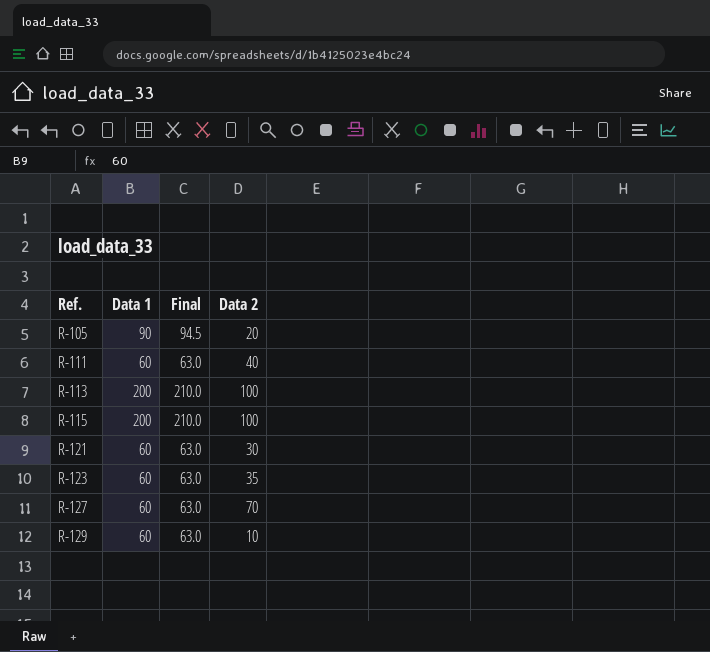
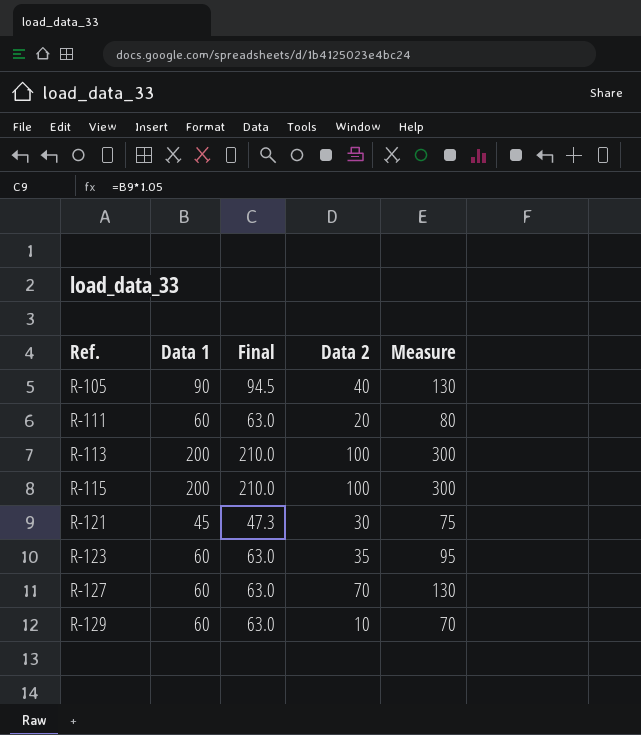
column Measure | formula: none -> [Data 1] + [Data 2]
R-105 | Data 2: 20 -> 40
R-111 | Data 2: 40 -> 20
R-121 | Data 1: 60 -> 45
R-121 | Final: 63.0 -> 47.3

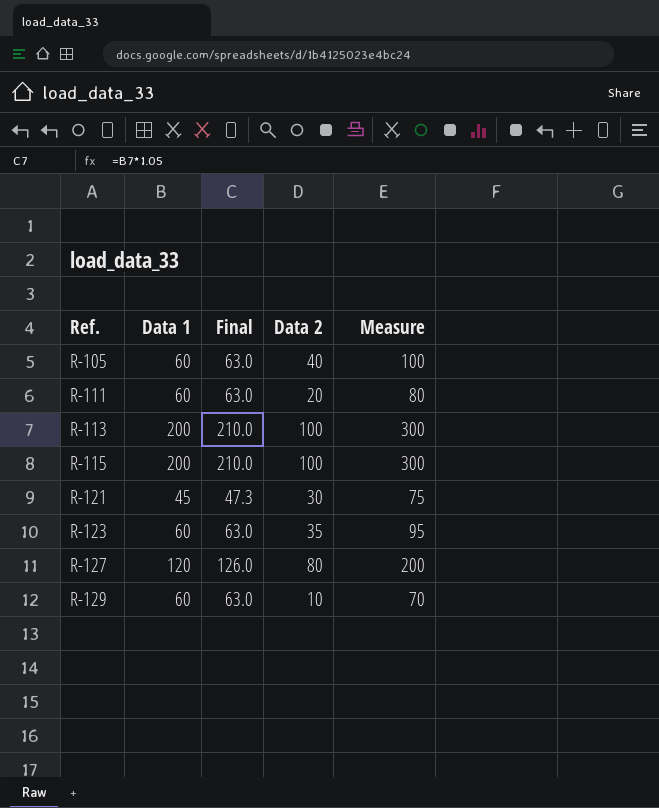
R-105 | Data 1: 90 -> 60
R-105 | Final: 94.5 -> 63.0
R-105 | Measure: 130 -> 100
R-127 | Data 1: 60 -> 120
R-127 | Final: 63.0 -> 126.0
R-127 | Data 2: 70 -> 80
R-127 | Measure: 130 -> 200

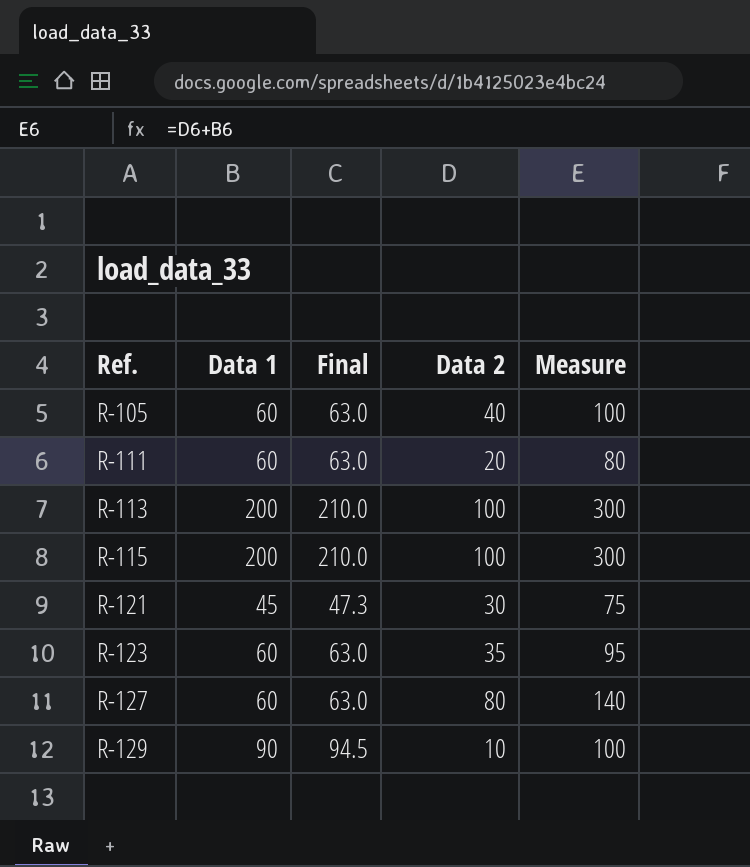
R-127 | Data 1: 120 -> 60
R-127 | Final: 126.0 -> 63.0
R-127 | Measure: 200 -> 140
R-129 | Data 1: 60 -> 90
R-129 | Final: 63.0 -> 94.5
R-129 | Measure: 70 -> 100

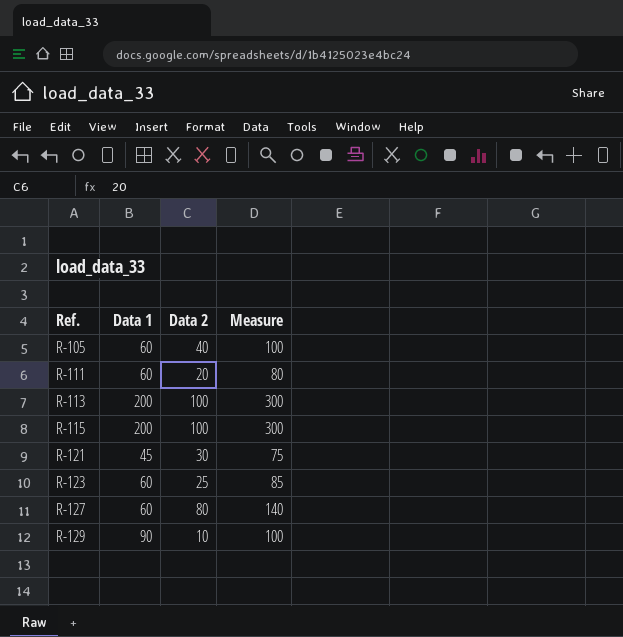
column Final | formula: [Data 1] * 1.05 -> none
R-123 | Data 2: 35 -> 25
R-123 | Measure: 95 -> 85

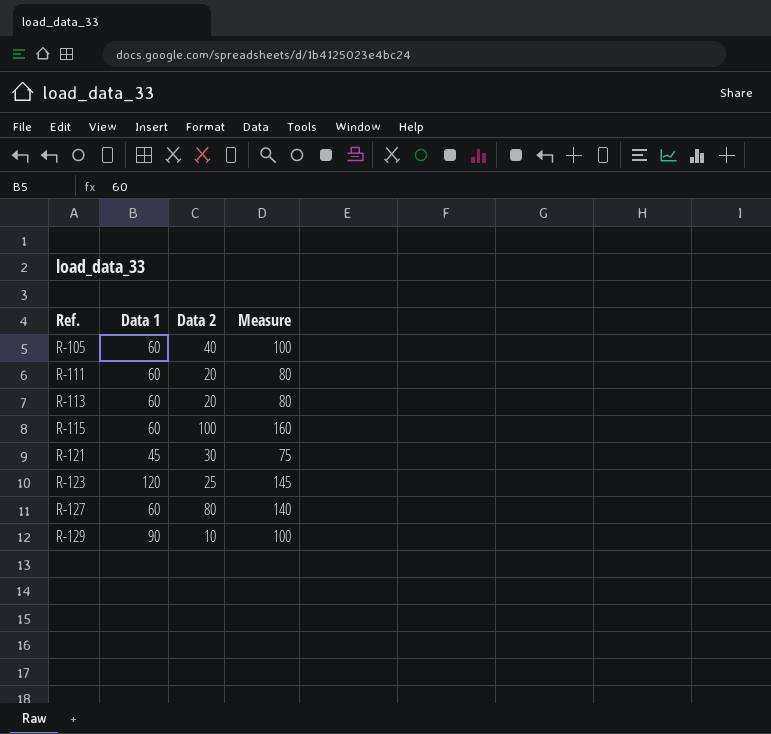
R-113 | Data 1: 200 -> 60
R-113 | Data 2: 100 -> 20
R-113 | Measure: 300 -> 80
R-115 | Data 1: 200 -> 60
R-115 | Measure: 300 -> 160
R-123 | Data 1: 60 -> 120
R-123 | Measure: 85 -> 145

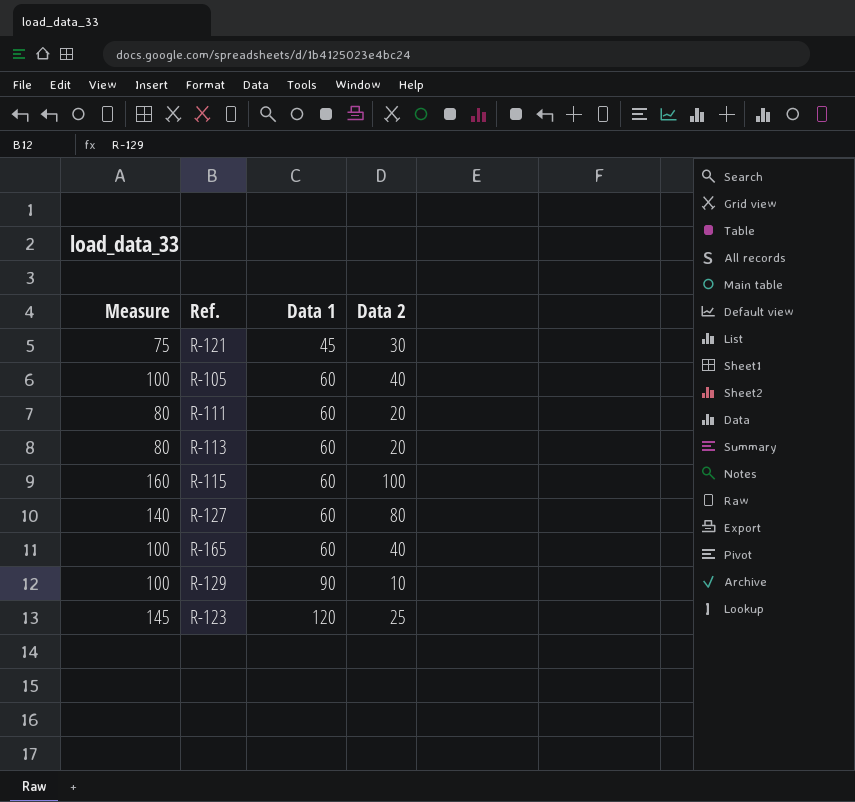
row order: Ref. ascending -> Data 1 ascending
column Measure | position: 4 -> 1
row R-165: none -> 100 | 60 | 40

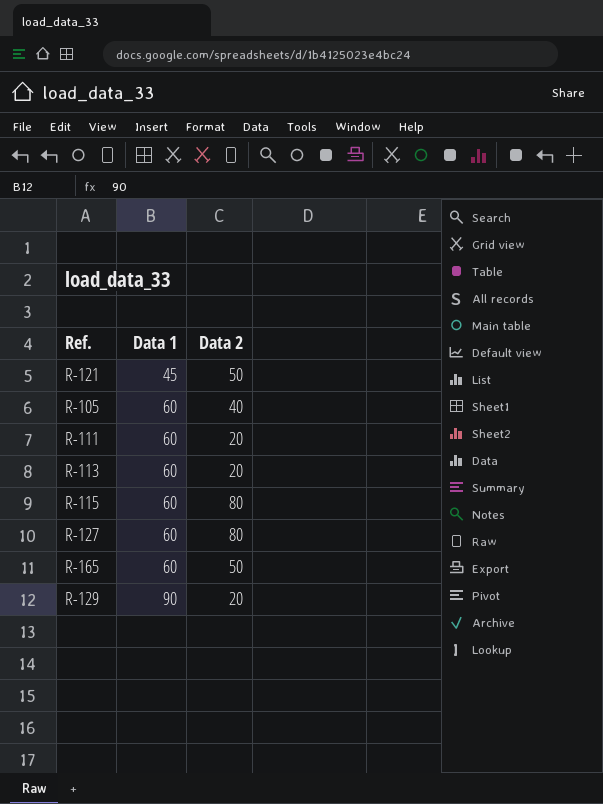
column Measure | formula: [Data 1] + [Data 2] -> none
row R-123: 145 | 120 | 25 -> none
R-121 | Data 2: 30 -> 50
R-115 | Data 2: 100 -> 80
R-165 | Data 2: 40 -> 50
R-129 | Data 2: 10 -> 20

